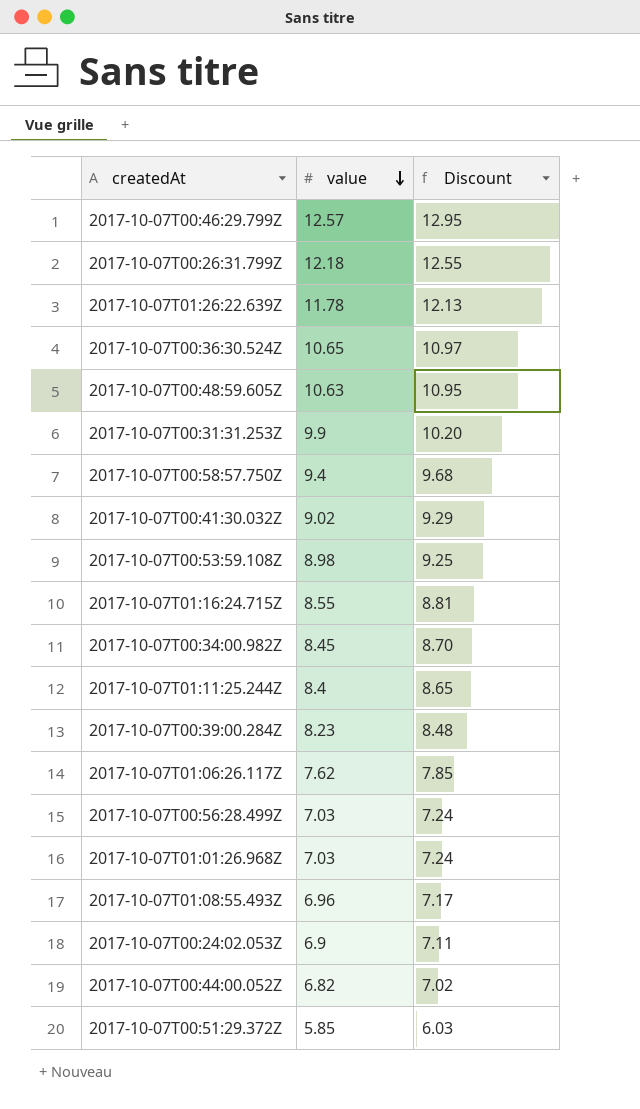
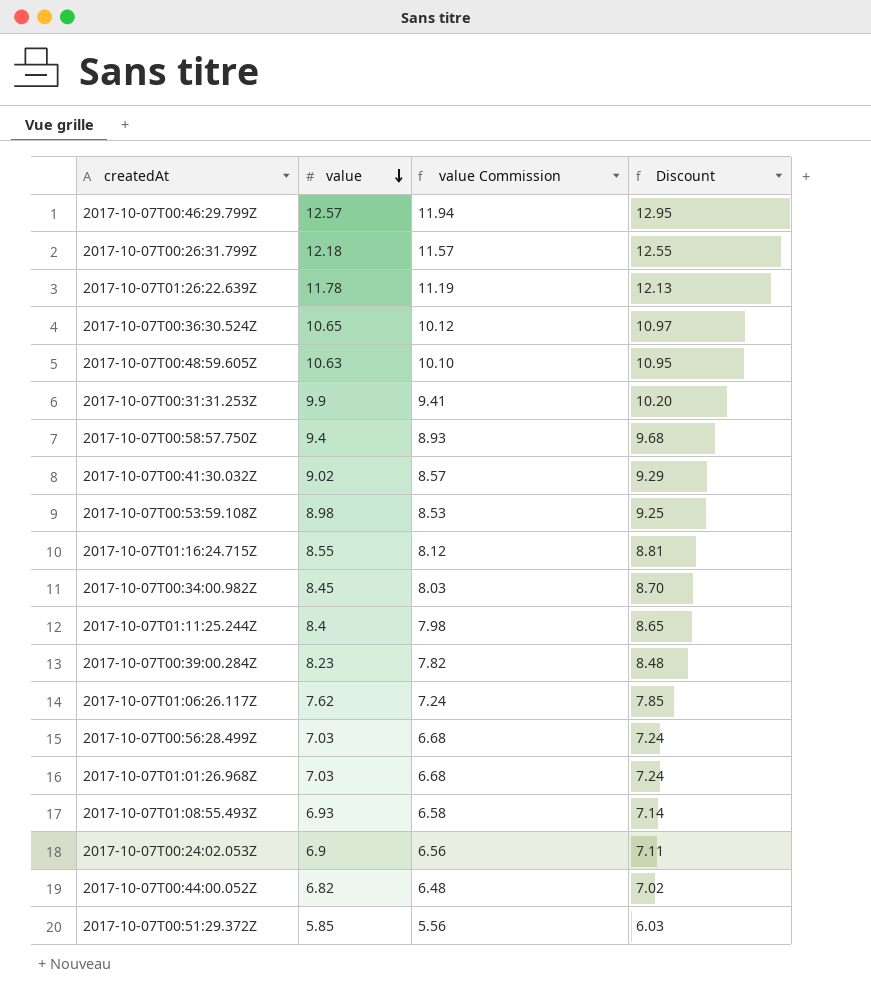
column value Commission | formula: none -> [value] * 0.95
2017-10-07T01:08:55.493Z | value: 6.96 -> 6.93
2017-10-07T01:08:55.493Z | Discount: 7.17 -> 7.14

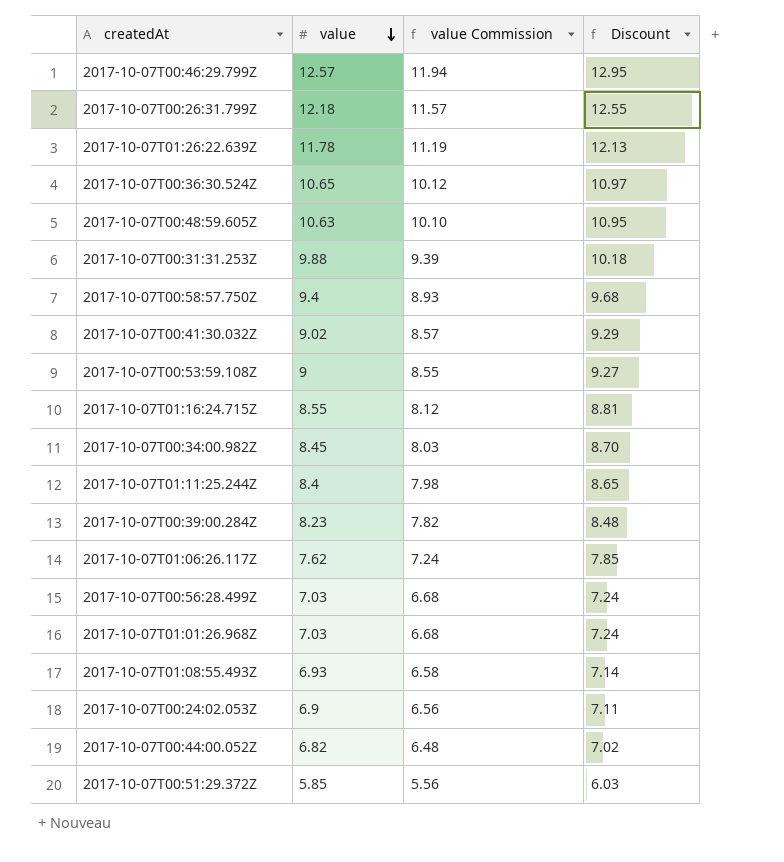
2017-10-07T00:31:31.253Z | value: 9.9 -> 9.88
2017-10-07T00:31:31.253Z | value Commission: 9.41 -> 9.39
2017-10-07T00:31:31.253Z | Discount: 10.20 -> 10.18
2017-10-07T00:53:59.108Z | value: 8.98 -> 9
2017-10-07T00:53:59.108Z | value Commission: 8.53 -> 8.55
2017-10-07T00:53:59.108Z | Discount: 9.25 -> 9.27

